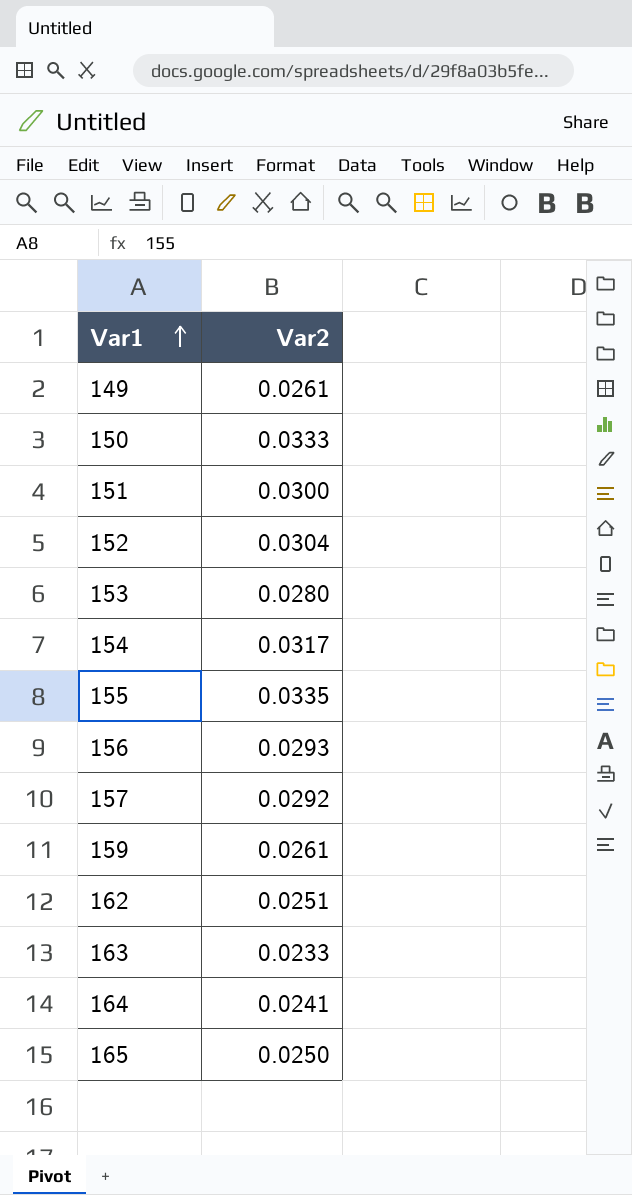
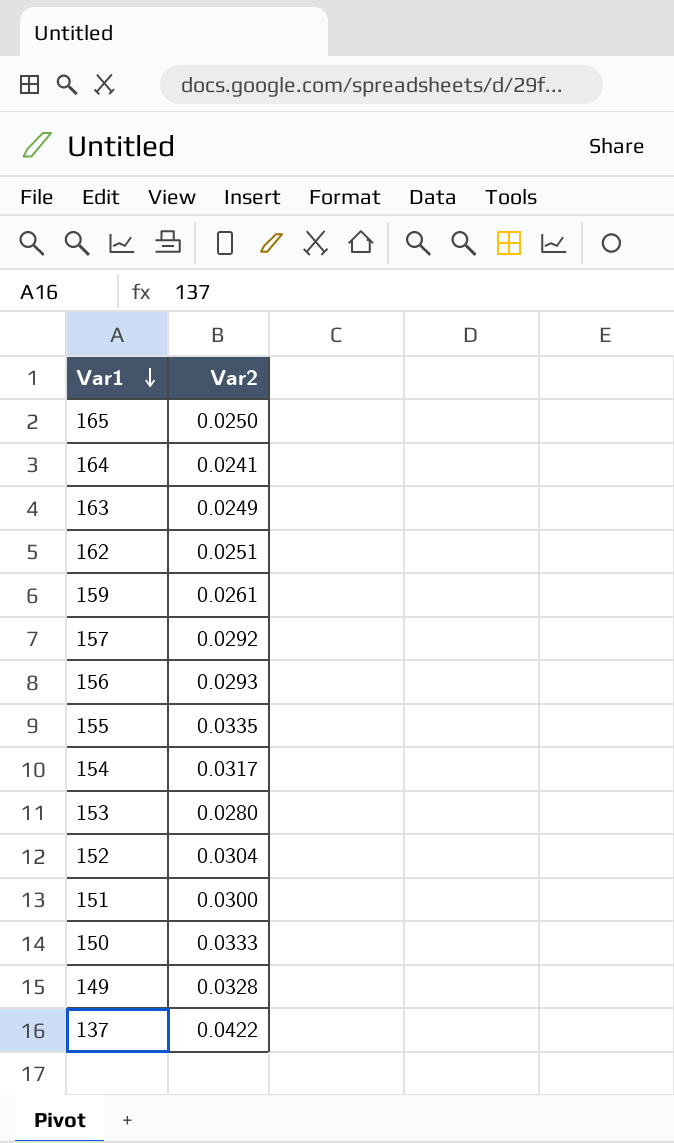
row order: Var1 ascending -> Var1 descending
163 | Var2: 0.0233 -> 0.0249
149 | Var2: 0.0261 -> 0.0328
row 137: none -> 0.0422

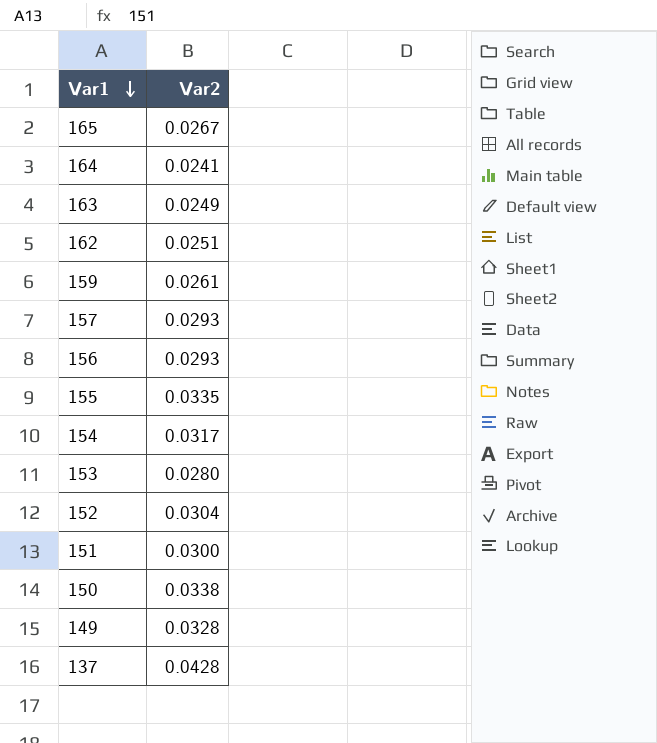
165 | Var2: 0.0250 -> 0.0267
157 | Var2: 0.0292 -> 0.0293
150 | Var2: 0.0333 -> 0.0338
137 | Var2: 0.0422 -> 0.0428

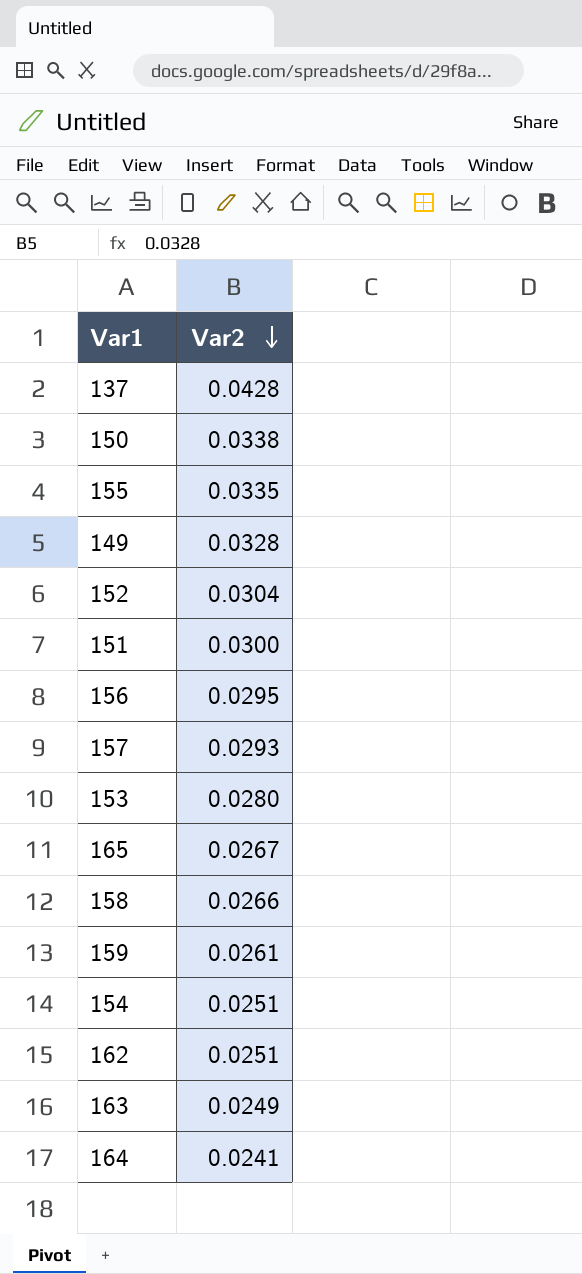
row order: Var1 descending -> Var2 descending
156 | Var2: 0.0293 -> 0.0295
row 158: none -> 0.0266
154 | Var2: 0.0317 -> 0.0251

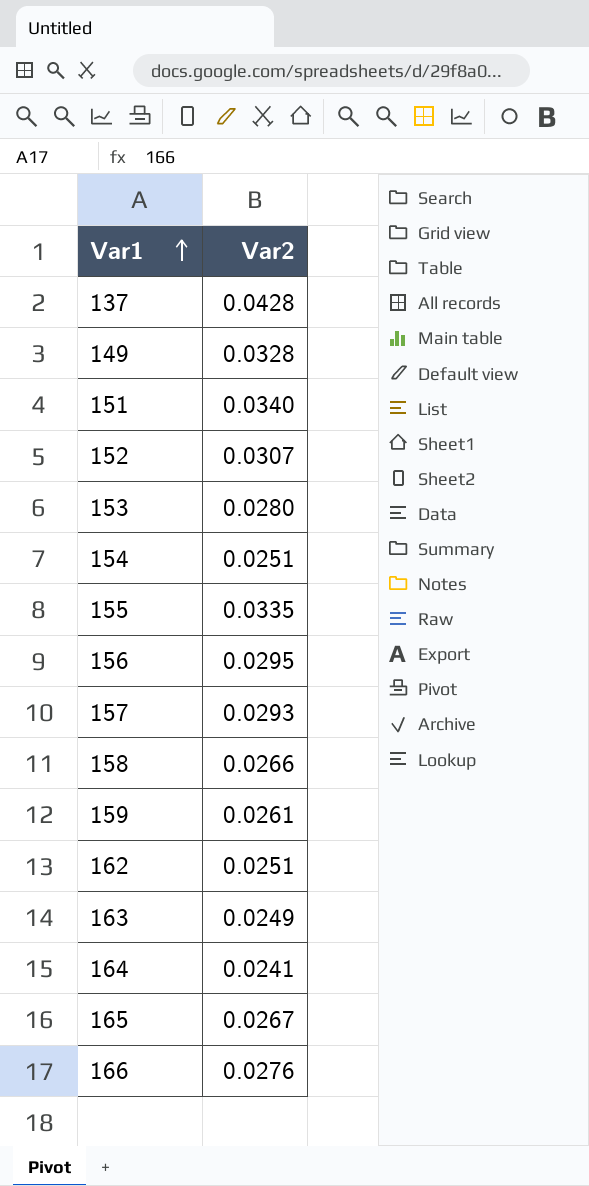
row order: Var2 descending -> Var1 ascending
row 150: 0.0338 -> none
151 | Var2: 0.0300 -> 0.0340
152 | Var2: 0.0304 -> 0.0307
row 166: none -> 0.0276

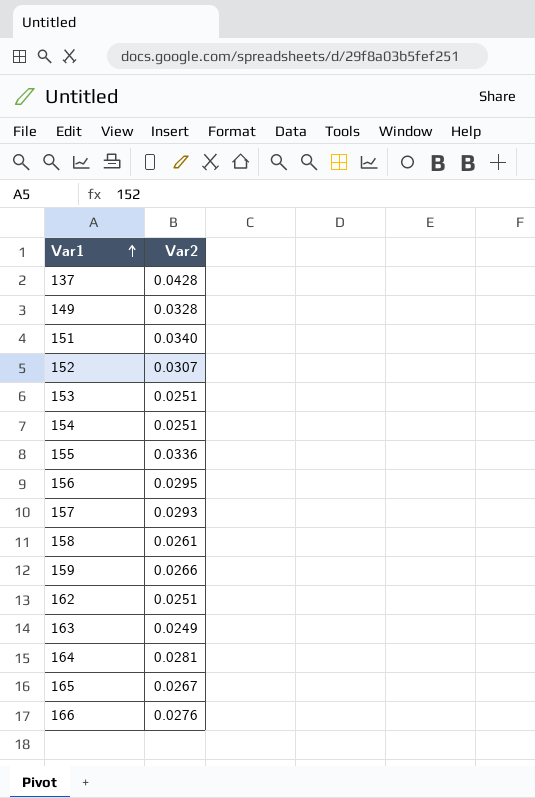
153 | Var2: 0.0280 -> 0.0251
155 | Var2: 0.0335 -> 0.0336
158 | Var2: 0.0266 -> 0.0261
159 | Var2: 0.0261 -> 0.0266
164 | Var2: 0.0241 -> 0.0281

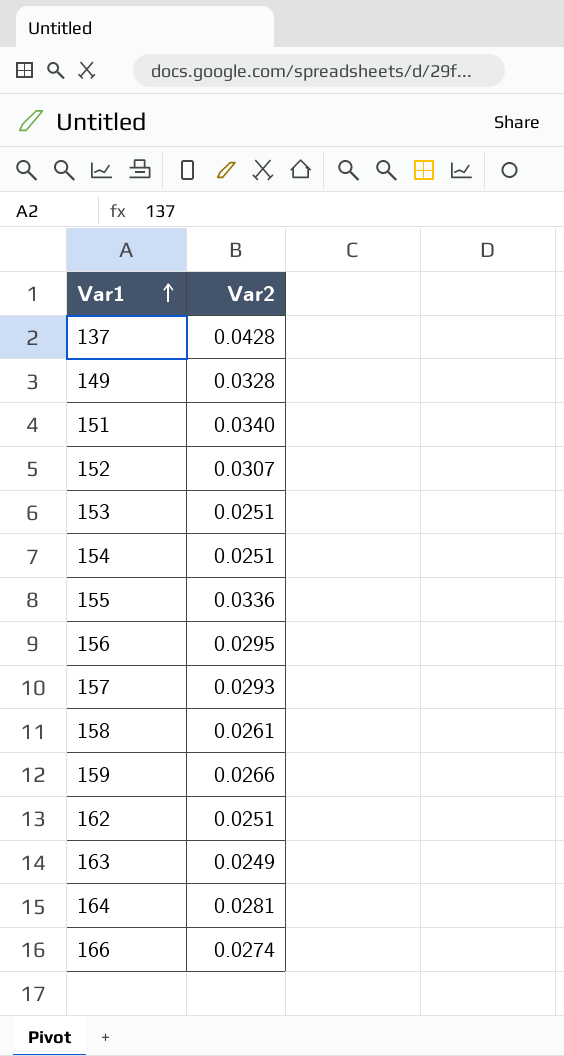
row 165: 0.0267 -> none
166 | Var2: 0.0276 -> 0.0274

